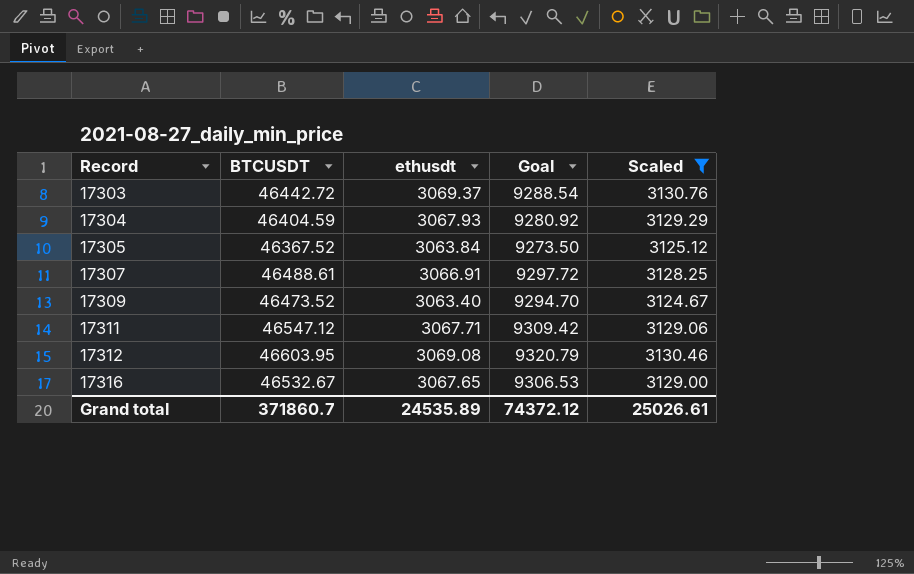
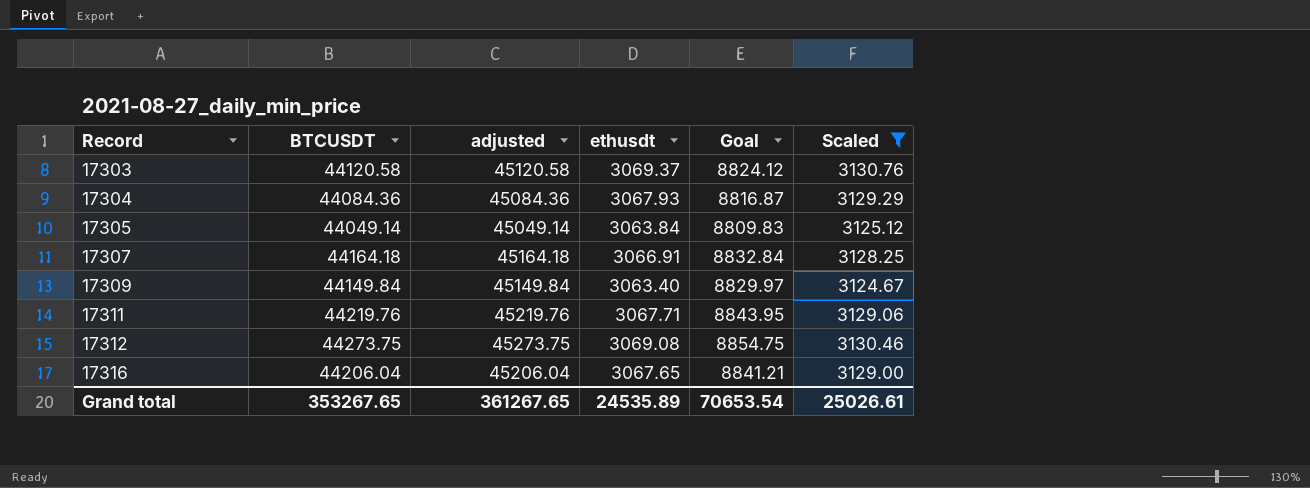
column adjusted | formula: none -> [BTCUSDT] + 1000
17303 | BTCUSDT: 46442.72 -> 44120.58
17303 | Goal: 9288.54 -> 8824.12
17304 | BTCUSDT: 46404.59 -> 44084.36
17304 | Goal: 9280.92 -> 8816.87
17305 | BTCUSDT: 46367.52 -> 44049.14
17305 | Goal: 9273.50 -> 8809.83
17307 | BTCUSDT: 46488.61 -> 44164.18
17307 | Goal: 9297.72 -> 8832.84
17309 | BTCUSDT: 46473.52 -> 44149.84
17309 | Goal: 9294.70 -> 8829.97
17311 | BTCUSDT: 46547.12 -> 44219.76
17311 | Goal: 9309.42 -> 8843.95
17312 | BTCUSDT: 46603.95 -> 44273.75
17312 | Goal: 9320.79 -> 8854.75
17316 | BTCUSDT: 46532.67 -> 44206.04
17316 | Goal: 9306.53 -> 8841.21
Grand total | BTCUSDT: 371860.7 -> 353267.65
Grand total | Goal: 74372.12 -> 70653.54

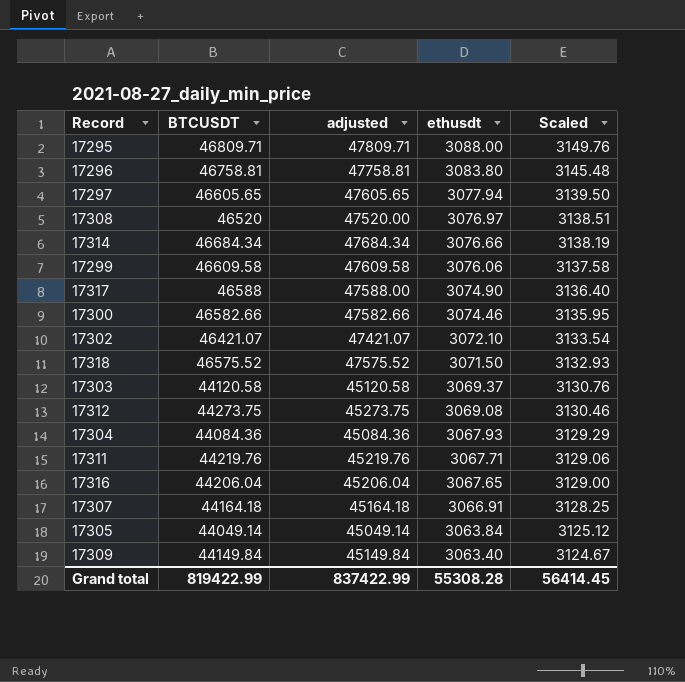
filter: Scaled <= 3130.76 -> none
row order: Record ascending -> ethusdt descending
column Goal | formula: [BTCUSDT] * 0.2 -> none
Grand total | BTCUSDT: 353267.65 -> 819422.99
Grand total | adjusted: 361267.65 -> 837422.99
Grand total | ethusdt: 24535.89 -> 55308.28
Grand total | Scaled: 25026.61 -> 56414.45

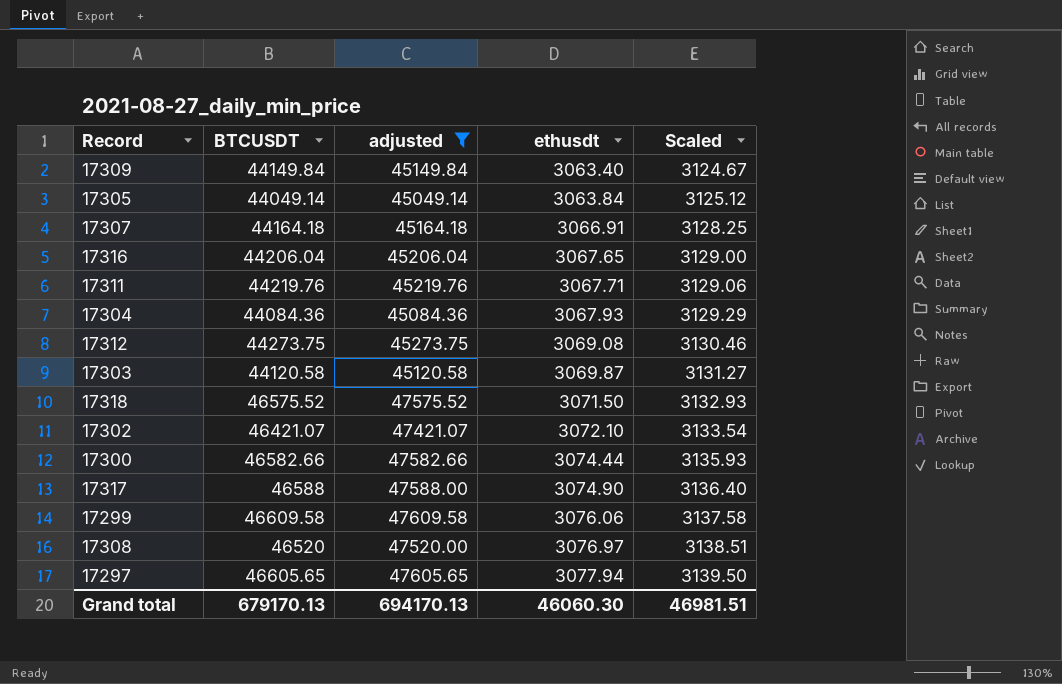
filter: none -> adjusted <= 47609.58
row order: ethusdt descending -> ethusdt ascending
17303 | ethusdt: 3069.37 -> 3069.87
17303 | Scaled: 3130.76 -> 3131.27
17300 | ethusdt: 3074.46 -> 3074.44
17300 | Scaled: 3135.95 -> 3135.93
Grand total | BTCUSDT: 819422.99 -> 679170.13
Grand total | adjusted: 837422.99 -> 694170.13
Grand total | ethusdt: 55308.28 -> 46060.30
Grand total | Scaled: 56414.45 -> 46981.51

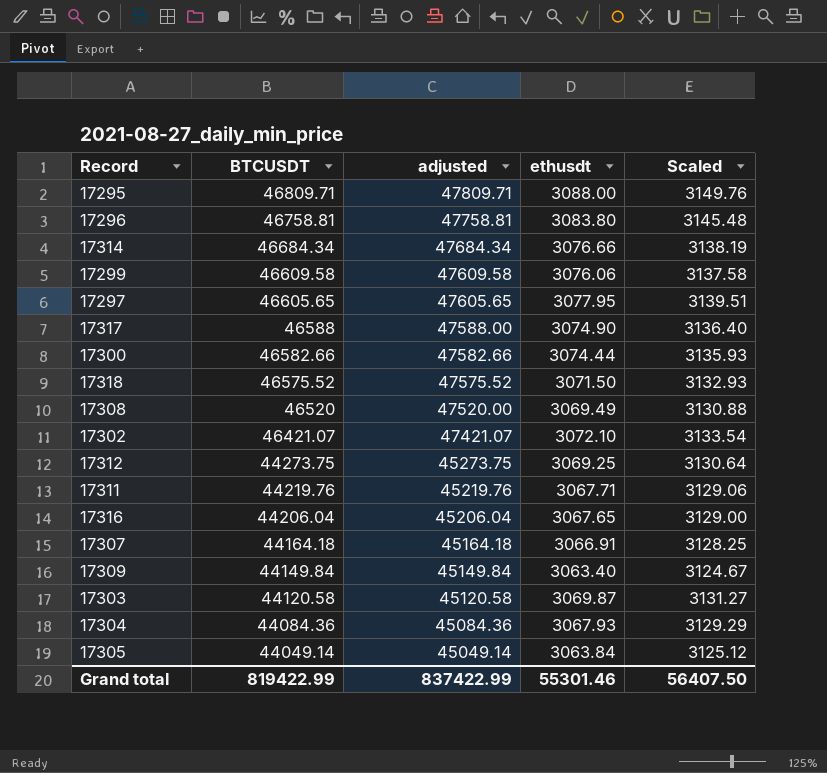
filter: adjusted <= 47609.58 -> none
row order: ethusdt ascending -> BTCUSDT descending
17297 | ethusdt: 3077.94 -> 3077.95
17297 | Scaled: 3139.50 -> 3139.51
17308 | ethusdt: 3076.97 -> 3069.49
17308 | Scaled: 3138.51 -> 3130.88
17312 | ethusdt: 3069.08 -> 3069.25
17312 | Scaled: 3130.46 -> 3130.64
Grand total | BTCUSDT: 679170.13 -> 819422.99
Grand total | adjusted: 694170.13 -> 837422.99
Grand total | ethusdt: 46060.30 -> 55301.46
Grand total | Scaled: 46981.51 -> 56407.50

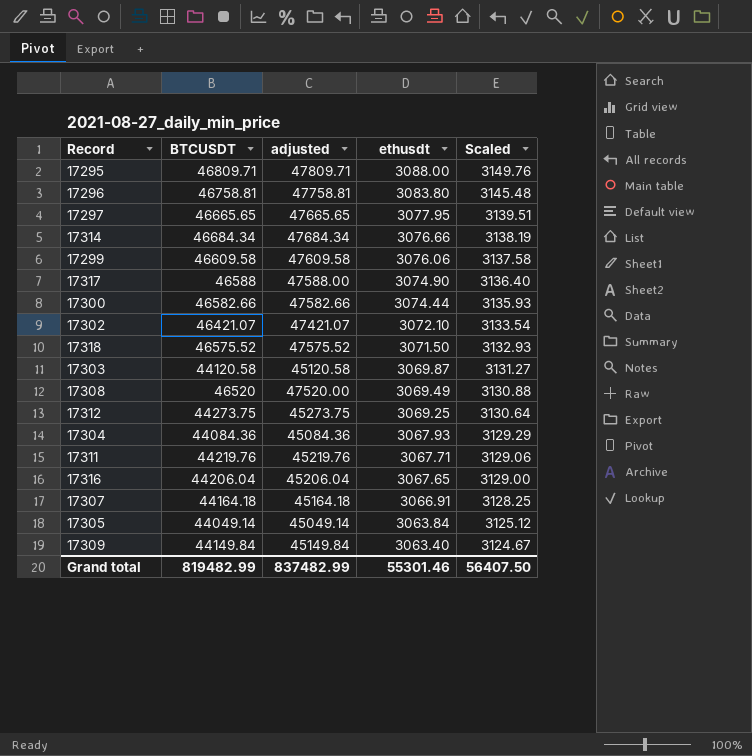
row order: BTCUSDT descending -> ethusdt descending
17297 | BTCUSDT: 46605.65 -> 46665.65
17297 | adjusted: 47605.65 -> 47665.65
Grand total | BTCUSDT: 819422.99 -> 819482.99
Grand total | adjusted: 837422.99 -> 837482.99

